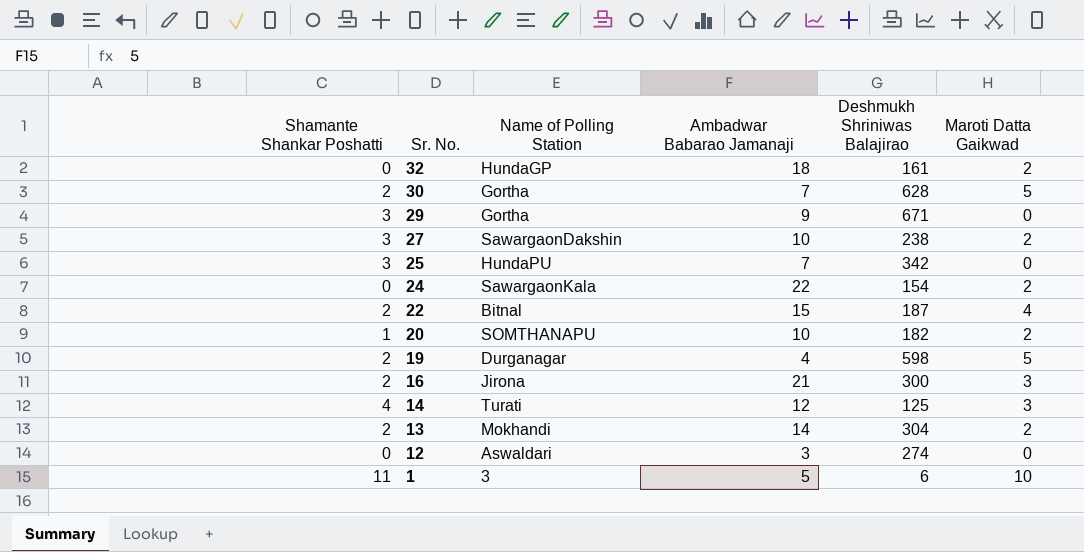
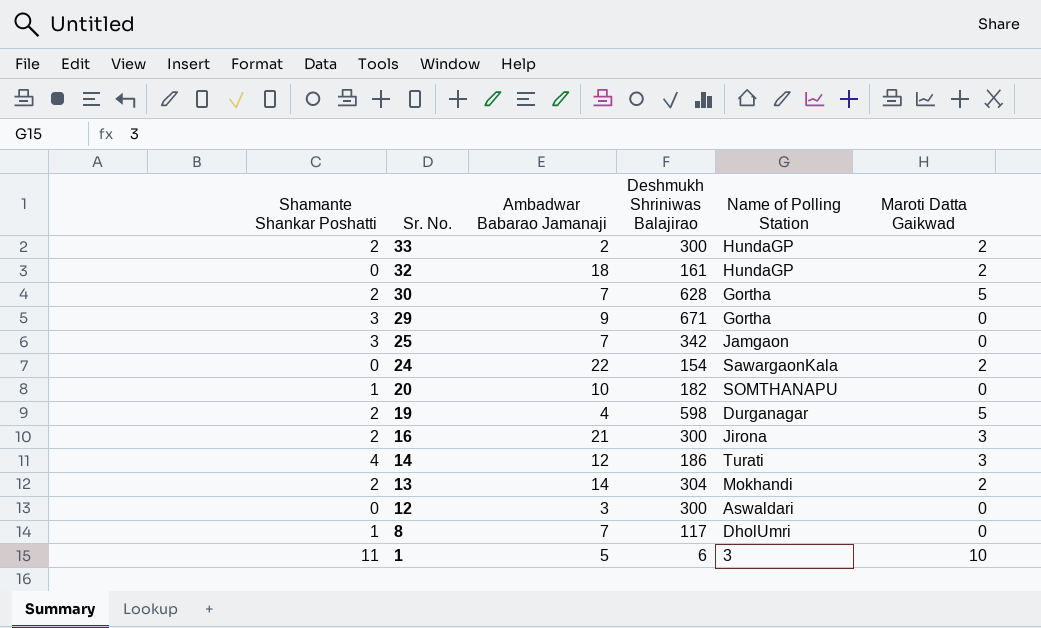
column Name of Polling Station | position: 3 -> 5
row 27: 3 | SawargaonDakshin | 10 | 238 | 2 -> none
row 22: 2 | Bitnal | 15 | 187 | 4 -> none
row 33: none -> 2 | 2 | 300 | HundaGP | 2
25 | Name of Polling Station: HundaPU -> Jamgaon
20 | Maroti Datta Gaikwad: 2 -> 0
14 | Deshmukh Shriniwas Balajirao: 125 -> 186
12 | Deshmukh Shriniwas Balajirao: 274 -> 300
row 8: none -> 1 | 7 | 117 | DholUmri | 0

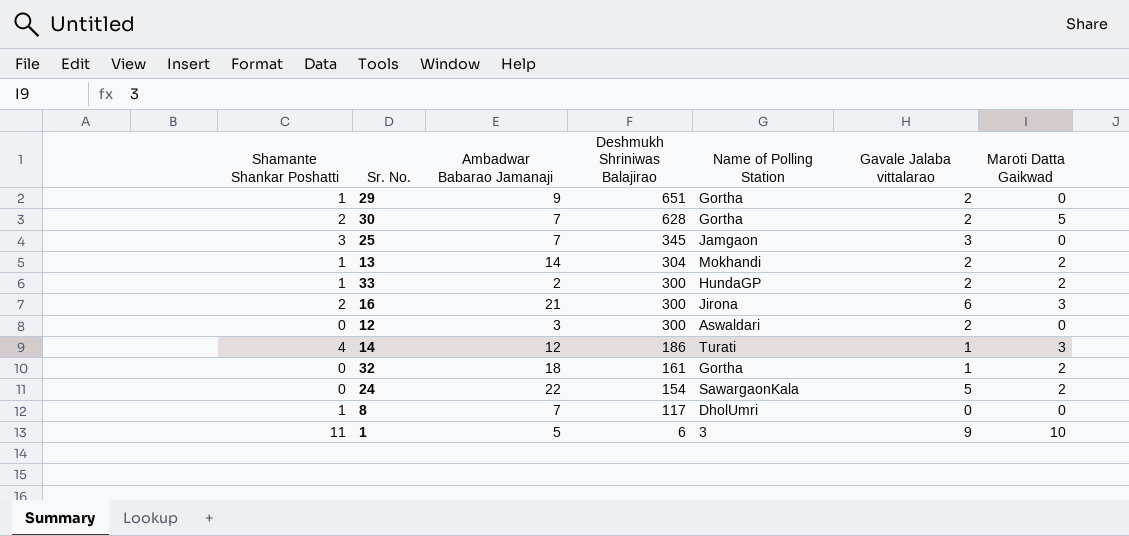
row order: Sr. No. descending -> Deshmukh Shriniwas Balajirao descending
column Gavale Jalaba vittalarao | position: none -> 6
row 20: 1 | 10 | 182 | SOMTHANAPU | 0 -> none
row 19: 2 | 4 | 598 | Durganagar | 5 -> none
29 | Shamante Shankar Poshatti: 3 -> 1
29 | Deshmukh Shriniwas Balajirao: 671 -> 651
25 | Deshmukh Shriniwas Balajirao: 342 -> 345
13 | Shamante Shankar Poshatti: 2 -> 1
33 | Shamante Shankar Poshatti: 2 -> 1
32 | Name of Polling Station: HundaGP -> Gortha

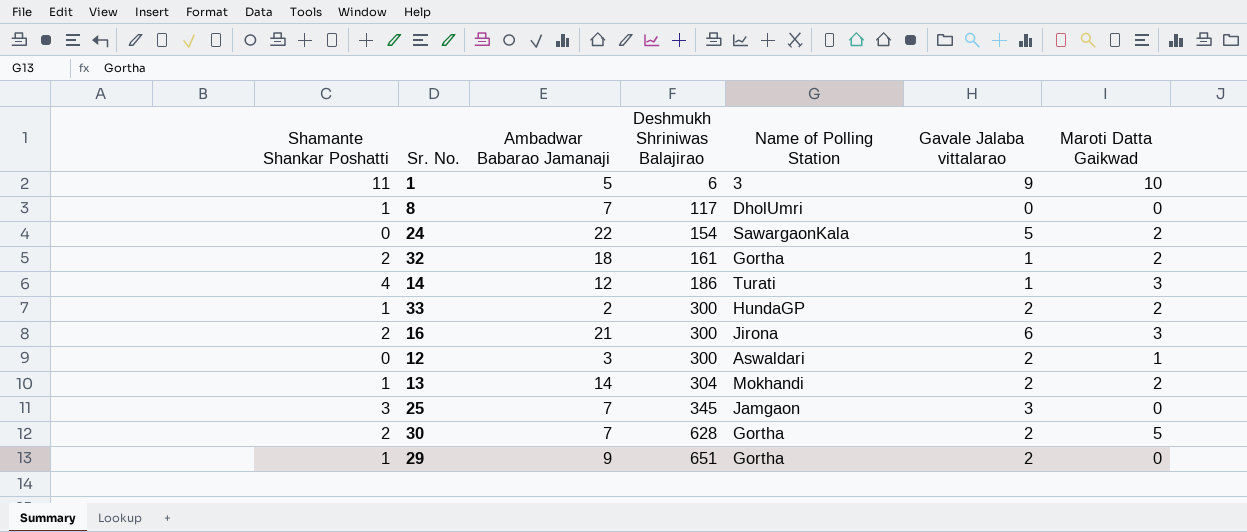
row order: Deshmukh Shriniwas Balajirao descending -> Deshmukh Shriniwas Balajirao ascending
32 | Shamante Shankar Poshatti: 0 -> 2
12 | Maroti Datta Gaikwad: 0 -> 1

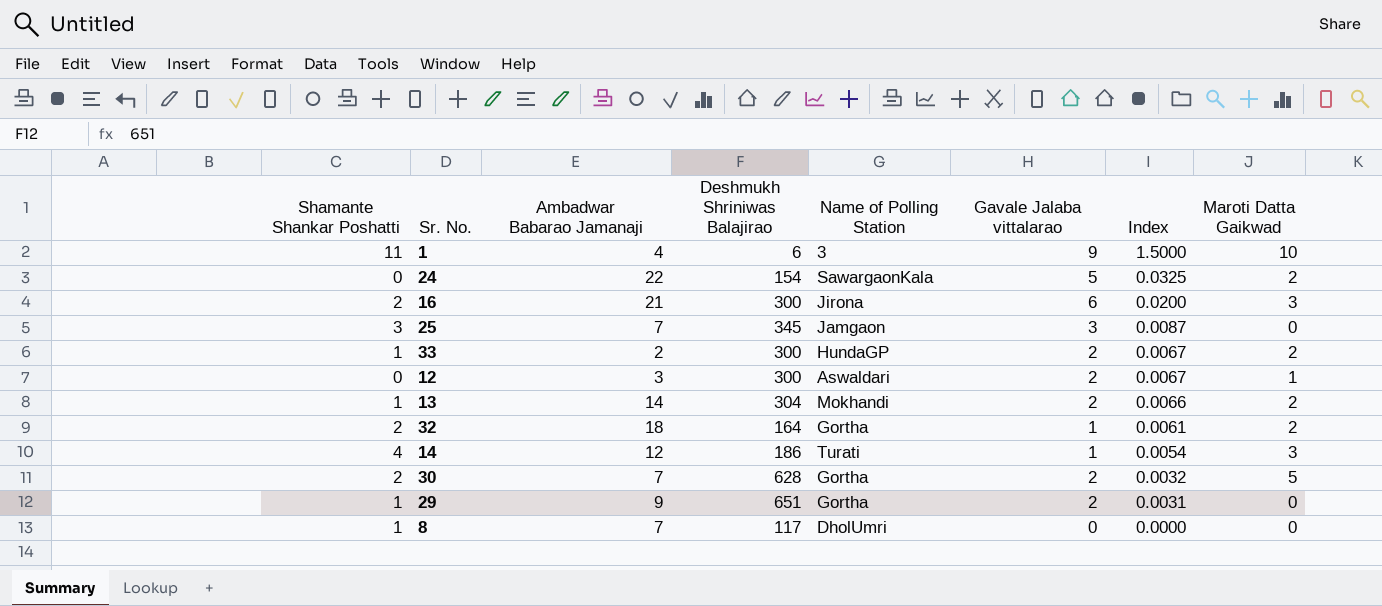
row order: Deshmukh Shriniwas Balajirao ascending -> Index descending
column Index | formula: none -> [Gavale Jalaba vittalarao] / [Deshmukh Shriniwas Balajirao]
1 | Ambadwar Babarao Jamanaji: 5 -> 4
32 | Deshmukh Shriniwas Balajirao: 161 -> 164

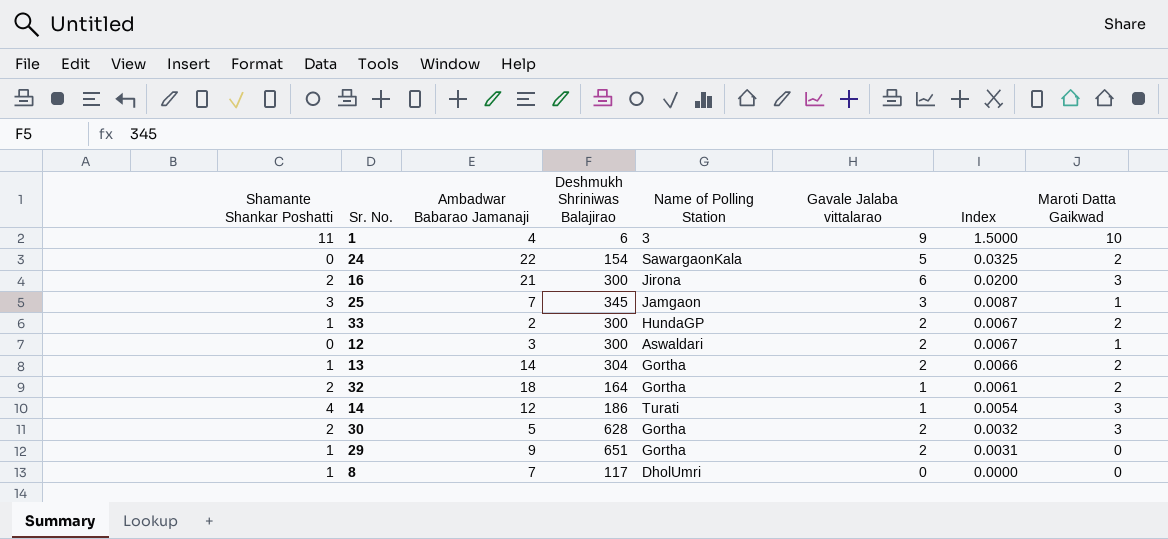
25 | Maroti Datta Gaikwad: 0 -> 1
13 | Name of Polling Station: Mokhandi -> Gortha
30 | Ambadwar Babarao Jamanaji: 7 -> 5
30 | Maroti Datta Gaikwad: 5 -> 3

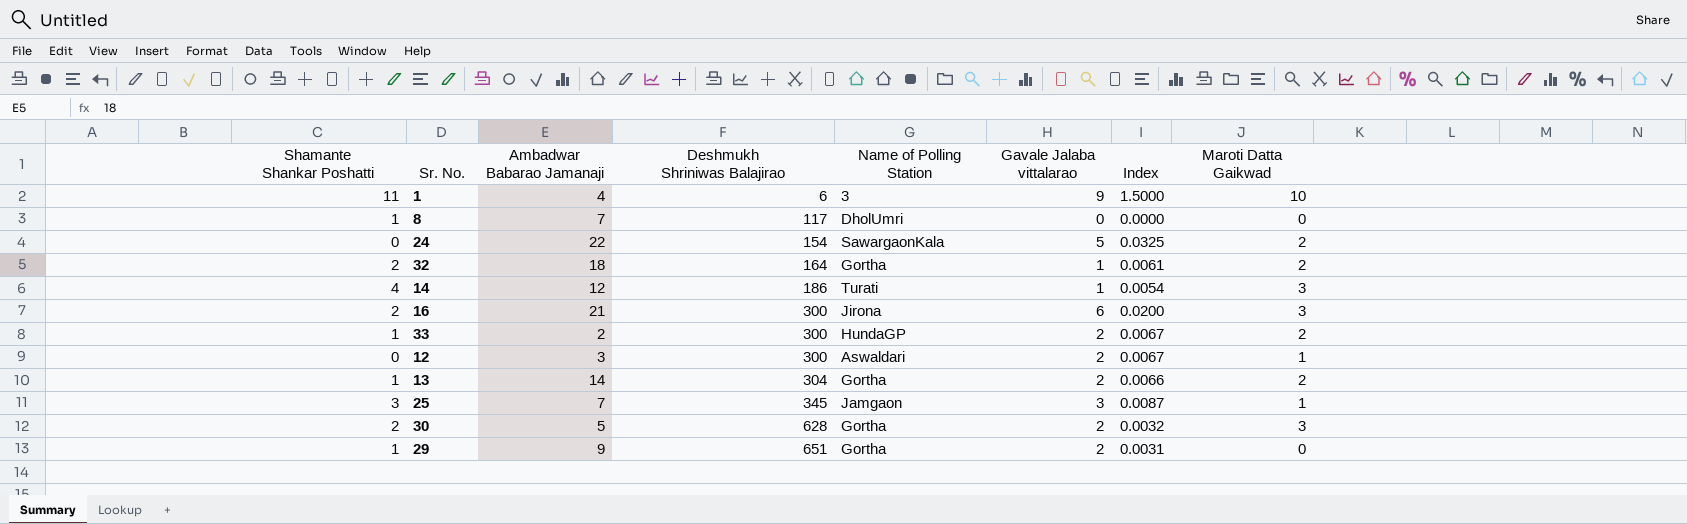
row order: Index descending -> Deshmukh Shriniwas Balajirao ascending

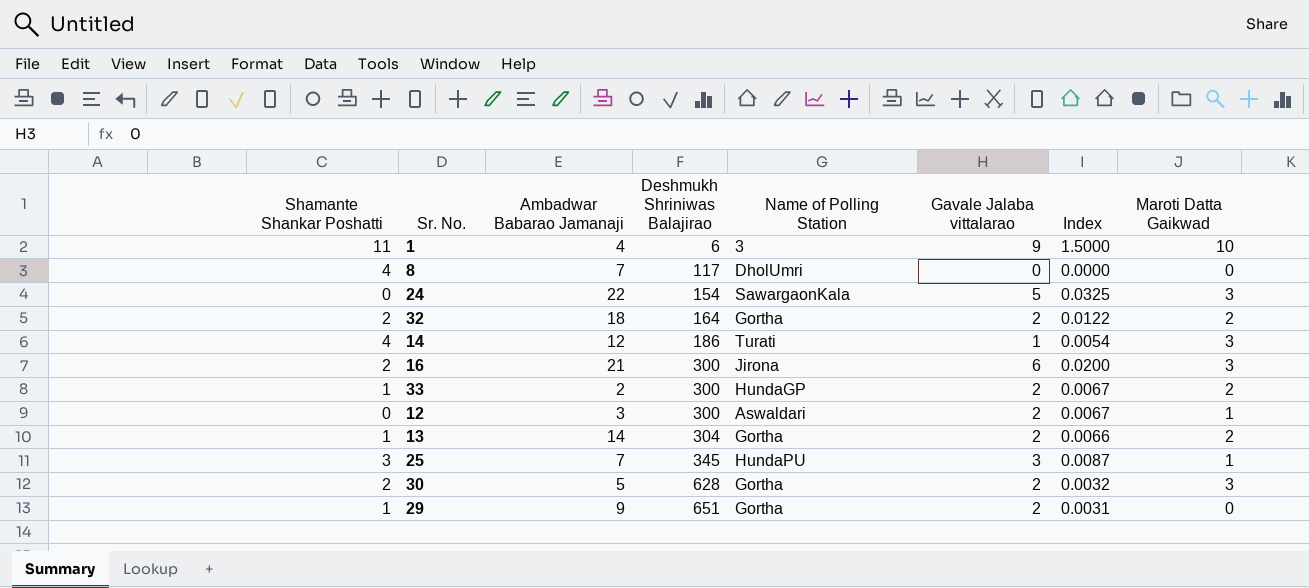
8 | Shamante Shankar Poshatti: 1 -> 4
24 | Maroti Datta Gaikwad: 2 -> 3
32 | Gavale Jalaba vittalarao: 1 -> 2
32 | Index: 0.0061 -> 0.0122
25 | Name of Polling Station: Jamgaon -> HundaPU

